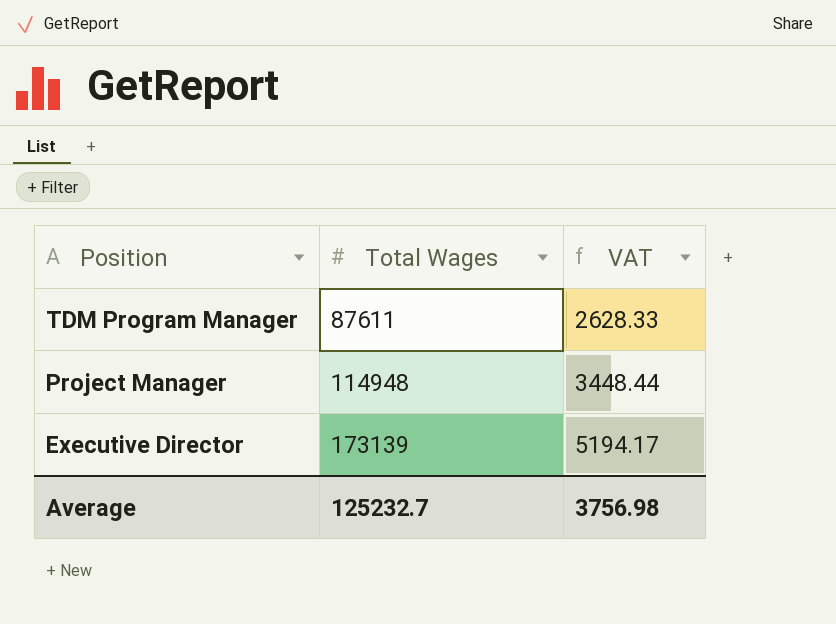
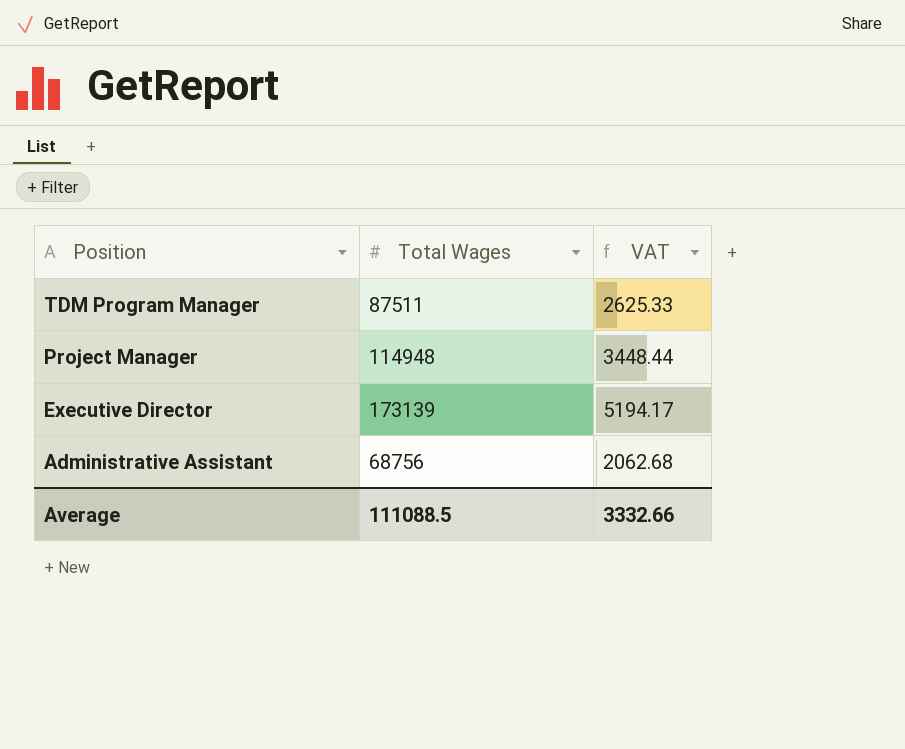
TDM Program Manager | Total Wages: 87611 -> 87511
TDM Program Manager | VAT: 2628.33 -> 2625.33
row Administrative Assistant: none -> 68756 | 2062.68
Average | Total Wages: 125232.7 -> 111088.5
Average | VAT: 3756.98 -> 3332.66

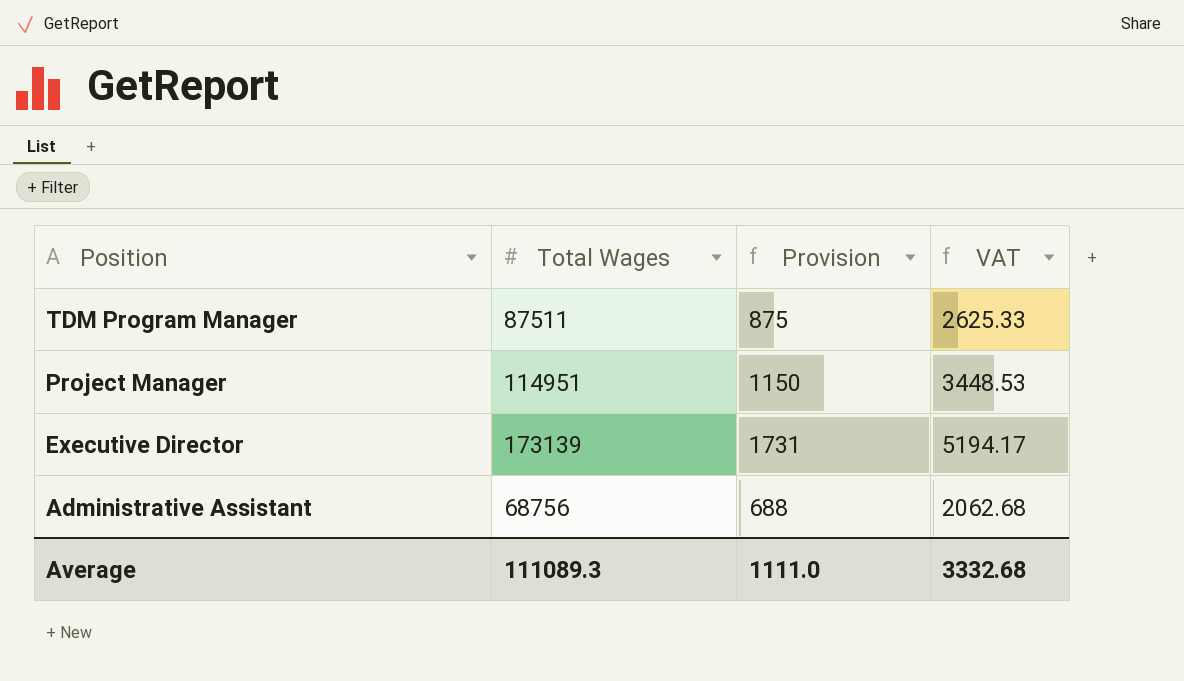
column Provision | formula: none -> [Total Wages] * 0.01
Project Manager | Total Wages: 114948 -> 114951
Project Manager | VAT: 3448.44 -> 3448.53
Average | Total Wages: 111088.5 -> 111089.3
Average | VAT: 3332.66 -> 3332.68

